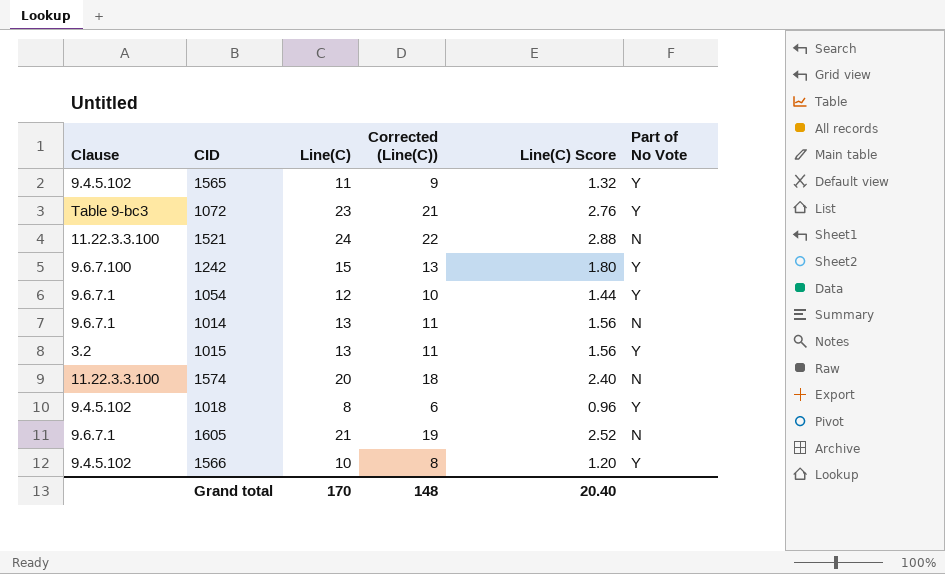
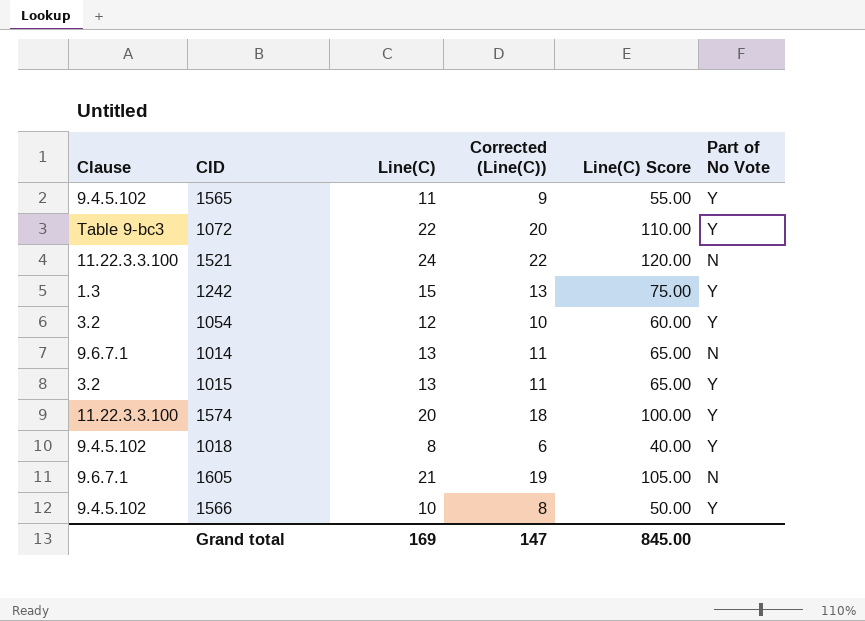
column Line(C) Score | formula: [Line(C)] * 0.12 -> [Line(C)] * 5
1072 | Line(C): 23 -> 22
1072 | Corrected (Line(C)): 21 -> 20
1242 | Clause: 9.6.7.100 -> 1.3
1054 | Clause: 9.6.7.1 -> 3.2
1574 | Part of No Vote: N -> Y
Grand total | Line(C): 170 -> 169
Grand total | Corrected (Line(C)): 148 -> 147
Grand total | Line(C) Score: 20.40 -> 845.00

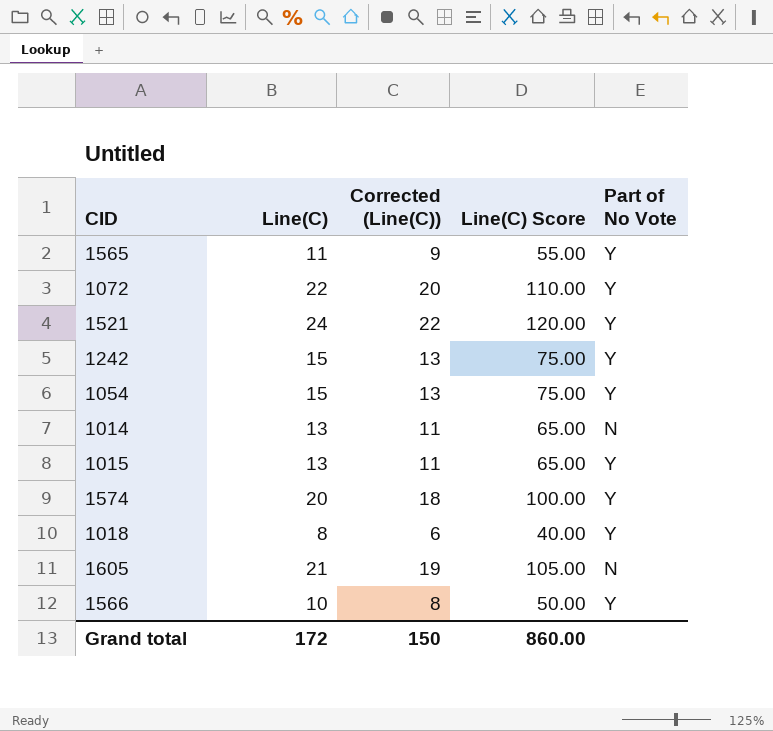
column Clause | position: 1 -> none
1521 | Part of No Vote: N -> Y
1054 | Line(C): 12 -> 15
1054 | Corrected (Line(C)): 10 -> 13
1054 | Line(C) Score: 60.00 -> 75.00
Grand total | Line(C): 169 -> 172
Grand total | Corrected (Line(C)): 147 -> 150
Grand total | Line(C) Score: 845.00 -> 860.00

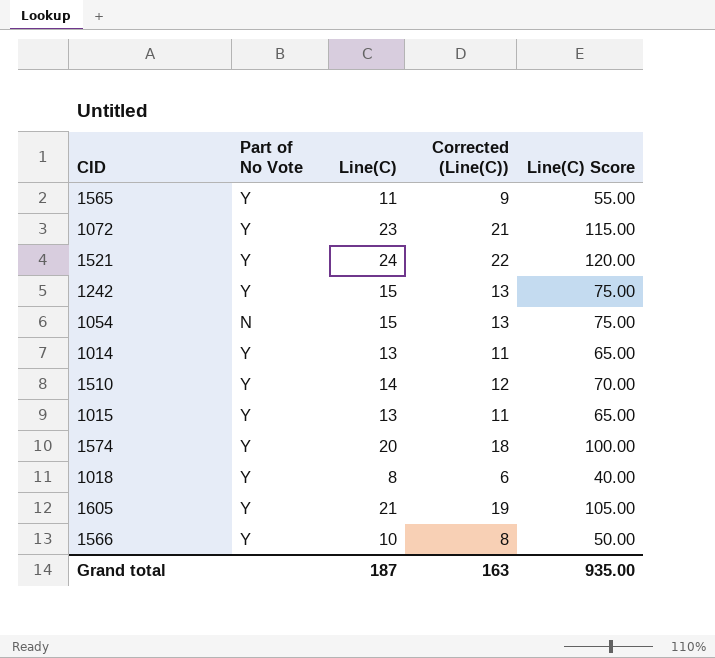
column Part of No Vote | position: 5 -> 2
1072 | Line(C): 22 -> 23
1072 | Corrected (Line(C)): 20 -> 21
1072 | Line(C) Score: 110.00 -> 115.00
1054 | Part of No Vote: Y -> N
1014 | Part of No Vote: N -> Y
row 1510: none -> Y | 14 | 12 | 70.00
1605 | Part of No Vote: N -> Y
Grand total | Line(C): 172 -> 187
Grand total | Corrected (Line(C)): 150 -> 163
Grand total | Line(C) Score: 860.00 -> 935.00

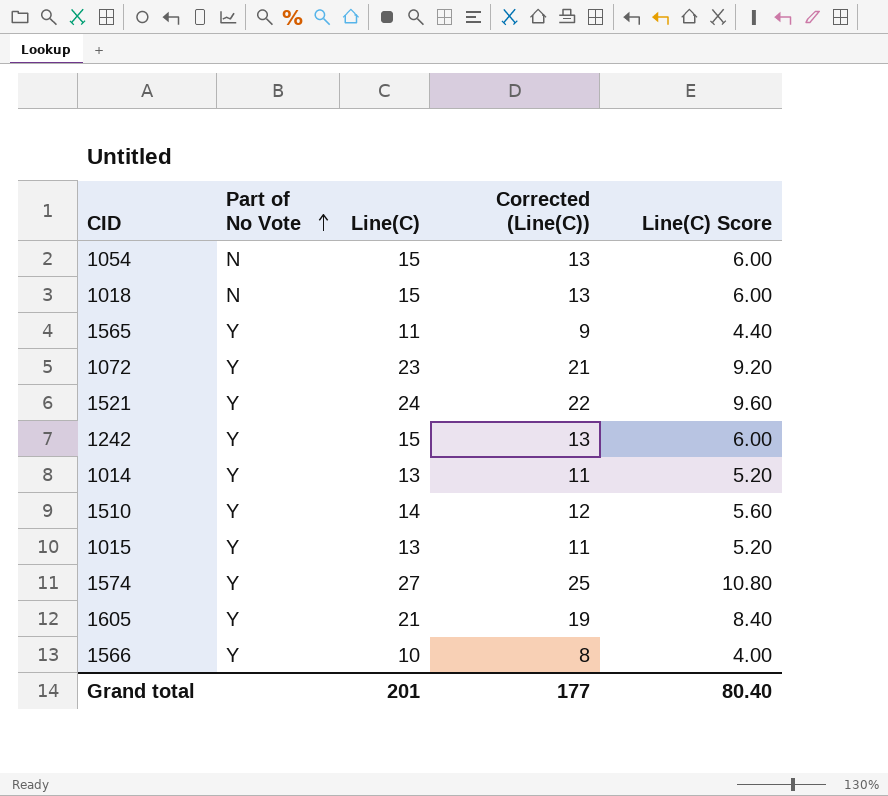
row order: none -> Part of No Vote ascending
column Line(C) Score | formula: [Line(C)] * 5 -> [Line(C)] * 0.4
1018 | Part of No Vote: Y -> N
1018 | Line(C): 8 -> 15
1018 | Corrected (Line(C)): 6 -> 13
1574 | Line(C): 20 -> 27
1574 | Corrected (Line(C)): 18 -> 25
Grand total | Line(C): 187 -> 201
Grand total | Corrected (Line(C)): 163 -> 177
Grand total | Line(C) Score: 935.00 -> 80.40

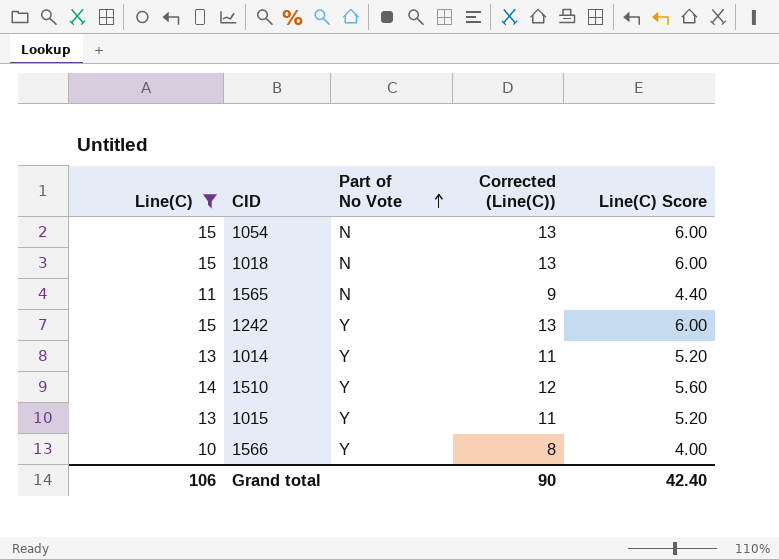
filter: none -> Line(C) <= 15
column Line(C) | position: 3 -> 1
1565 | Part of No Vote: Y -> N
Grand total | Line(C): 201 -> 106
Grand total | Corrected (Line(C)): 177 -> 90
Grand total | Line(C) Score: 80.40 -> 42.40

